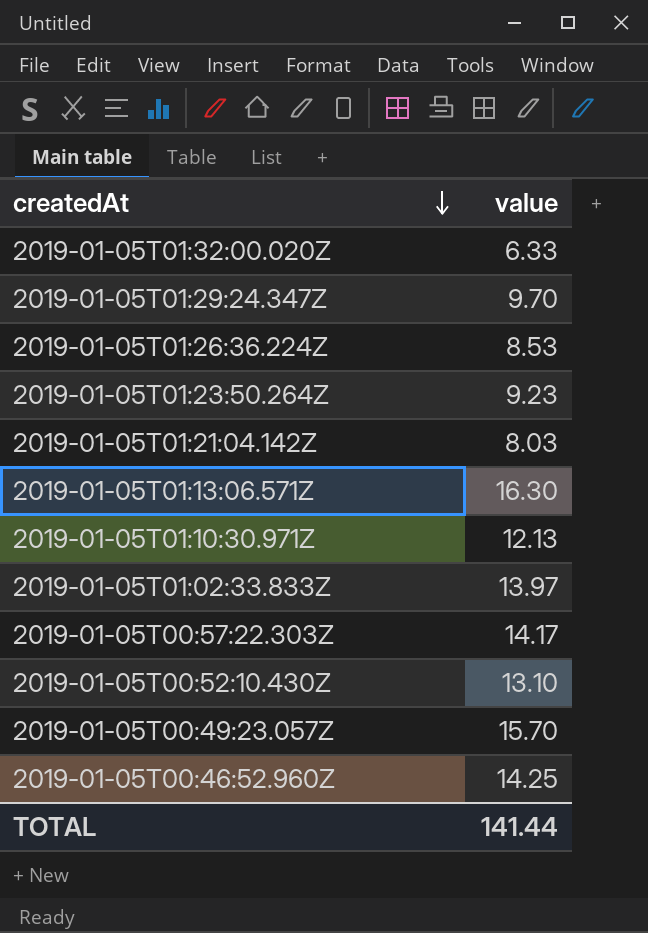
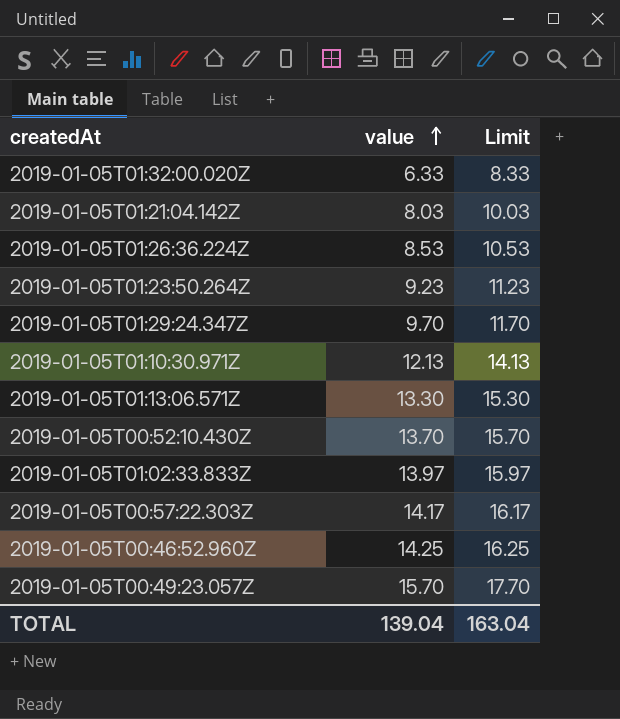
row order: createdAt descending -> value ascending
column Limit | formula: none -> [value] + 2
2019-01-05T01:13:06.571Z | value: 16.30 -> 13.30
2019-01-05T00:52:10.430Z | value: 13.10 -> 13.70
TOTAL | value: 141.44 -> 139.04

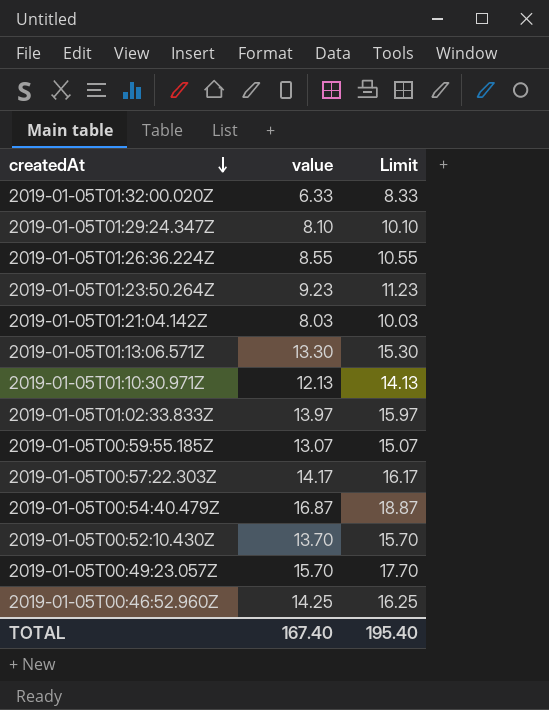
row order: value ascending -> createdAt descending
2019-01-05T01:29:24.347Z | value: 9.70 -> 8.10
2019-01-05T01:29:24.347Z | Limit: 11.70 -> 10.10
2019-01-05T01:26:36.224Z | value: 8.53 -> 8.55
2019-01-05T01:26:36.224Z | Limit: 10.53 -> 10.55
row 2019-01-05T00:59:55.185Z: none -> 13.07 | 15.07
row 2019-01-05T00:54:40.479Z: none -> 16.87 | 18.87
TOTAL | value: 139.04 -> 167.40
TOTAL | Limit: 163.04 -> 195.40

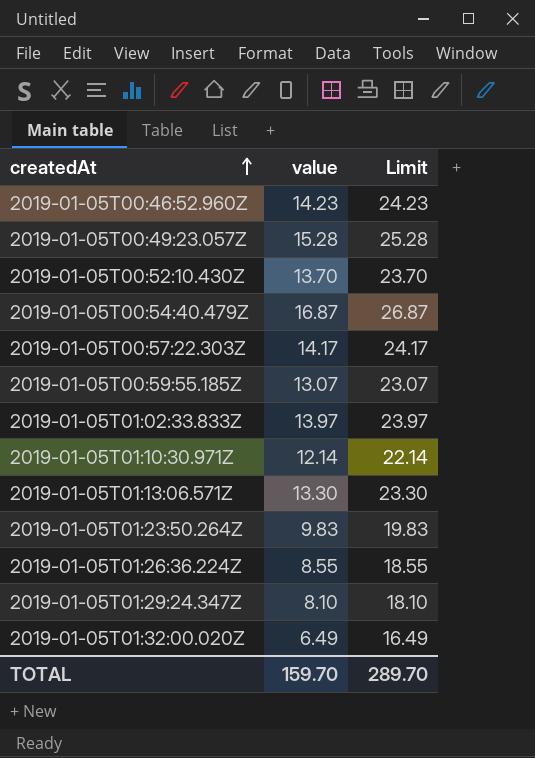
row order: createdAt descending -> createdAt ascending
column Limit | formula: [value] + 2 -> [value] + 10
row 2019-01-05T01:21:04.142Z: 8.03 | 10.03 -> none
2019-01-05T00:46:52.960Z | value: 14.25 -> 14.23
2019-01-05T00:49:23.057Z | value: 15.70 -> 15.28
2019-01-05T01:10:30.971Z | value: 12.13 -> 12.14
2019-01-05T01:23:50.264Z | value: 9.23 -> 9.83
2019-01-05T01:32:00.020Z | value: 6.33 -> 6.49
TOTAL | value: 167.40 -> 159.70
TOTAL | Limit: 195.40 -> 289.70

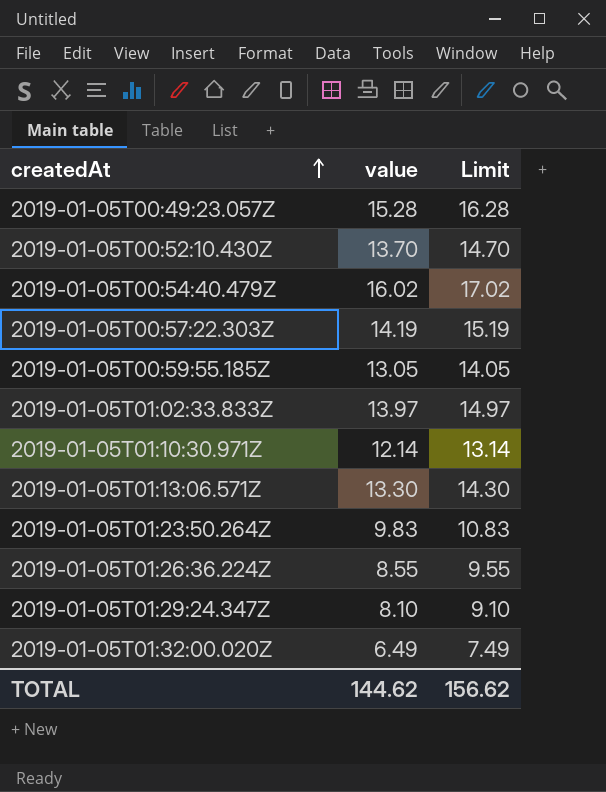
column Limit | formula: [value] + 10 -> [value] + 1
row 2019-01-05T00:46:52.960Z: 14.23 | 24.23 -> none
2019-01-05T00:54:40.479Z | value: 16.87 -> 16.02
2019-01-05T00:57:22.303Z | value: 14.17 -> 14.19
2019-01-05T00:59:55.185Z | value: 13.07 -> 13.05
TOTAL | value: 159.70 -> 144.62
TOTAL | Limit: 289.70 -> 156.62

